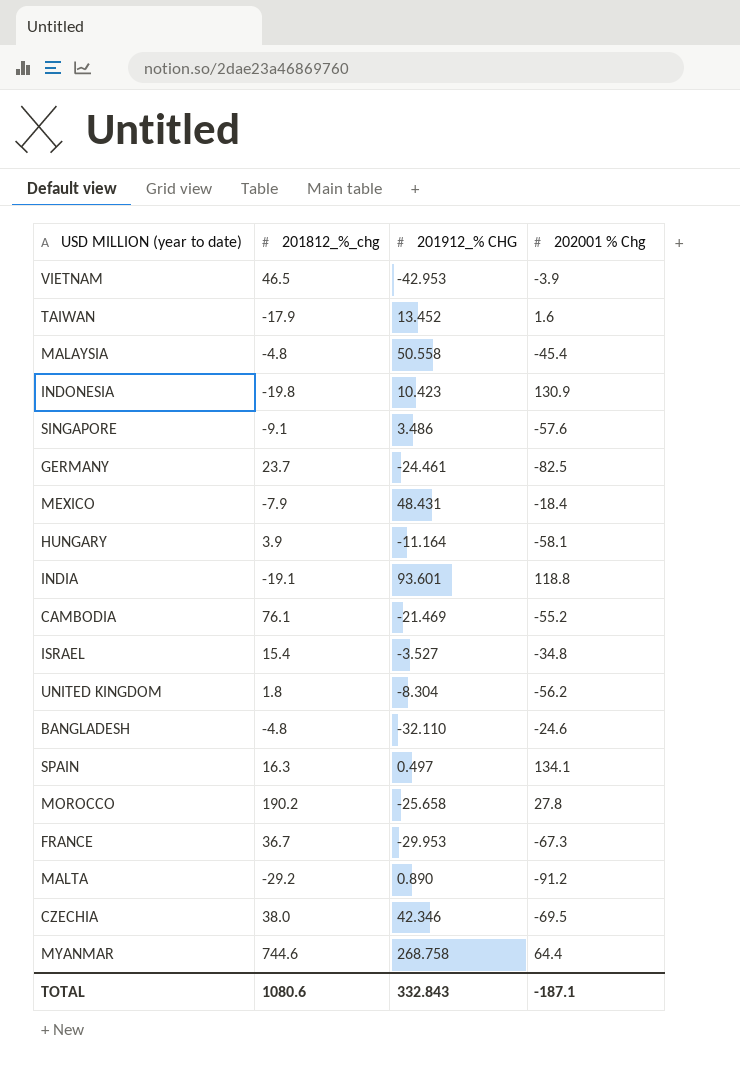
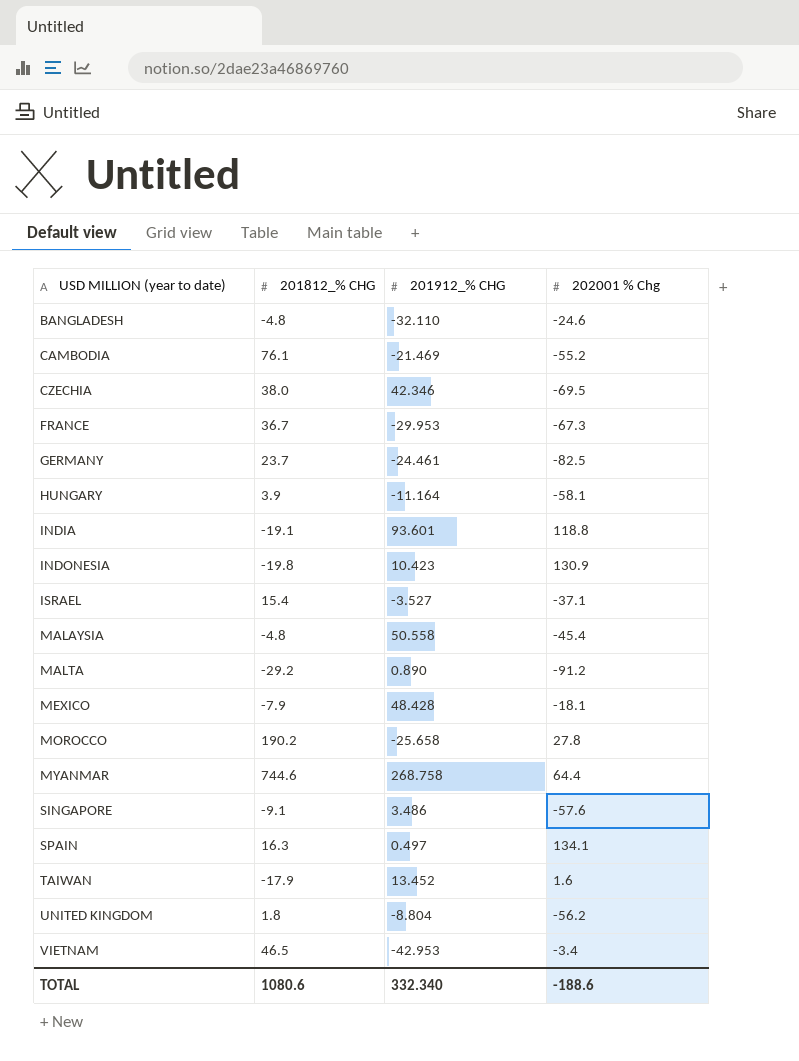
row order: none -> USD MILLION (year to date) ascending
column name: 201812_%_chg -> 201812_% CHG
ISRAEL | 202001 % Chg: -34.8 -> -37.1
MEXICO | 201912_% CHG: 48.431 -> 48.428
MEXICO | 202001 % Chg: -18.4 -> -18.1
UNITED KINGDOM | 201912_% CHG: -8.304 -> -8.804
VIETNAM | 202001 % Chg: -3.9 -> -3.4
TOTAL | 201912_% CHG: 332.843 -> 332.340
TOTAL | 202001 % Chg: -187.1 -> -188.6

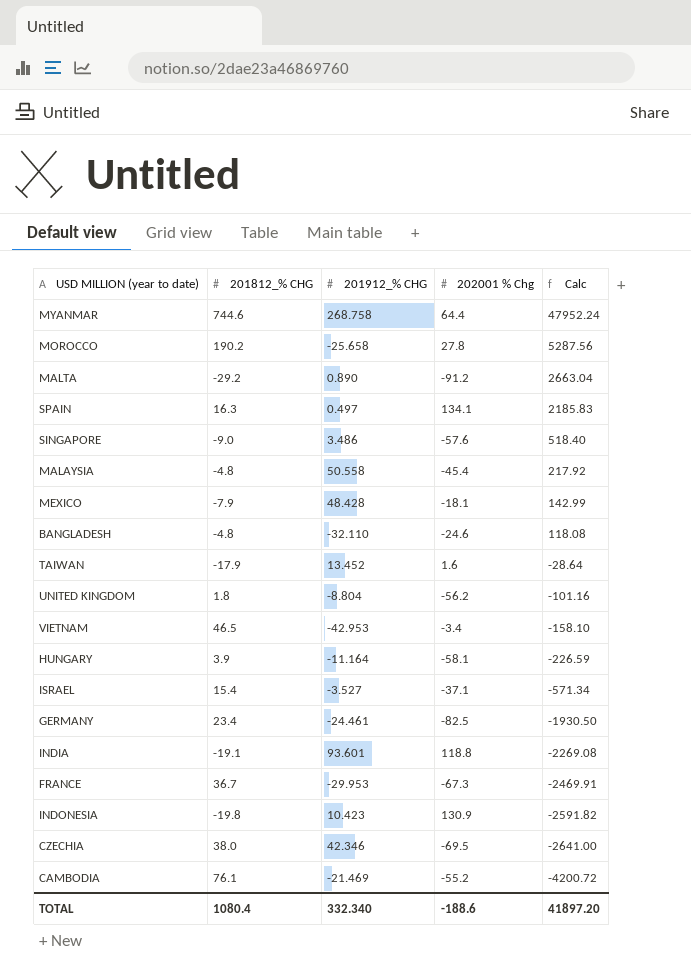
row order: USD MILLION (year to date) ascending -> Calc descending
column Calc | formula: none -> [201812_% CHG] * [202001 % Chg]
SINGAPORE | 201812_% CHG: -9.1 -> -9.0
GERMANY | 201812_% CHG: 23.7 -> 23.4
TOTAL | 201812_% CHG: 1080.6 -> 1080.4

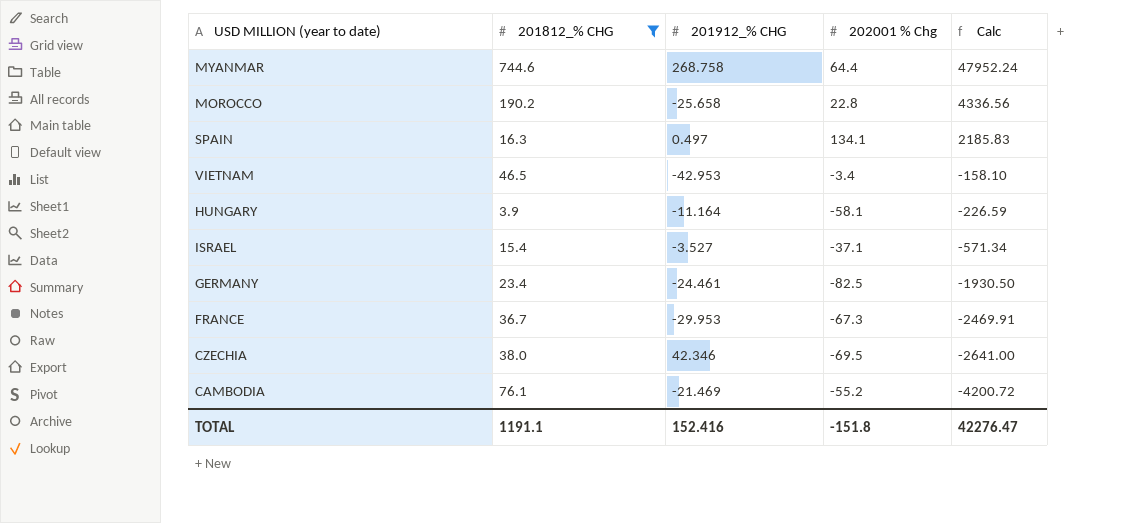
filter: none -> 201812_% CHG >= 3.9
MOROCCO | 202001 % Chg: 27.8 -> 22.8
MOROCCO | Calc: 5287.56 -> 4336.56
TOTAL | 201812_% CHG: 1080.4 -> 1191.1
TOTAL | 201912_% CHG: 332.340 -> 152.416
TOTAL | 202001 % Chg: -188.6 -> -151.8
TOTAL | Calc: 41897.20 -> 42276.47

